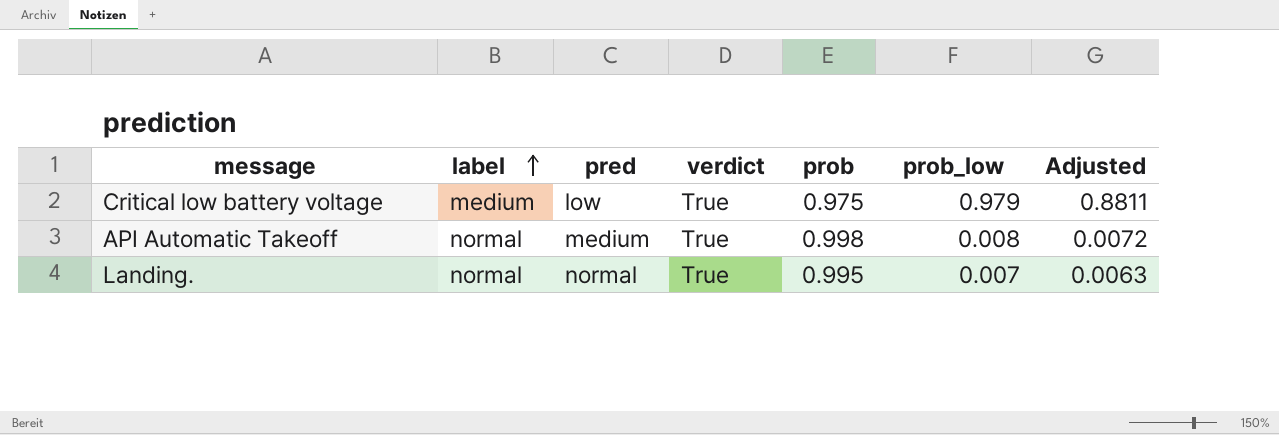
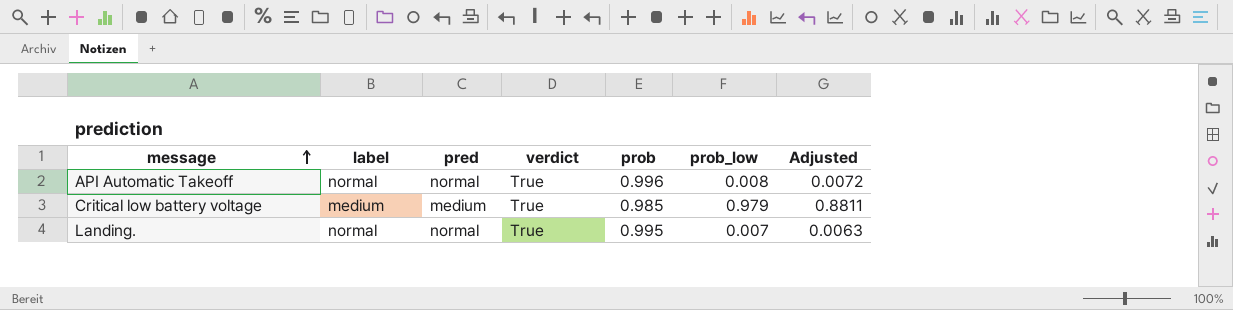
row order: label ascending -> message ascending
API Automatic Takeoff | pred: medium -> normal
API Automatic Takeoff | prob: 0.998 -> 0.996
Critical low battery voltage | pred: low -> medium
Critical low battery voltage | prob: 0.975 -> 0.985

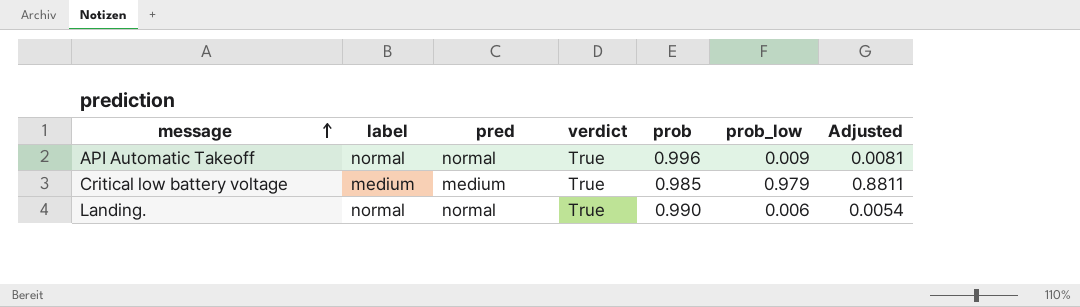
API Automatic Takeoff | prob_low: 0.008 -> 0.009
API Automatic Takeoff | Adjusted: 0.0072 -> 0.0081
Landing. | prob: 0.995 -> 0.990
Landing. | prob_low: 0.007 -> 0.006
Landing. | Adjusted: 0.0063 -> 0.0054

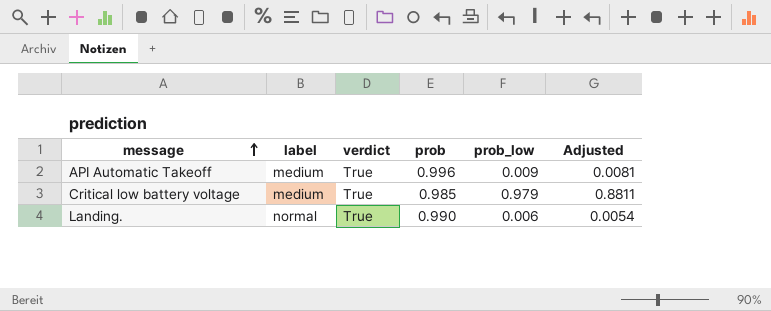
column pred | position: 3 -> none
API Automatic Takeoff | label: normal -> medium

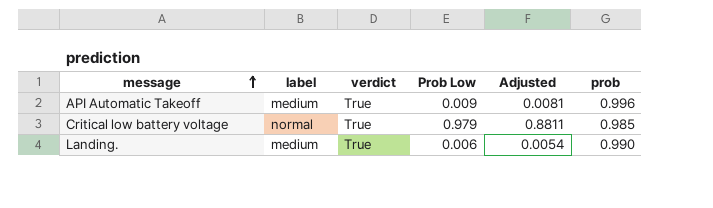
column name: prob_low -> Prob Low
column prob | position: 4 -> 6
Critical low battery voltage | label: medium -> normal
Landing. | label: normal -> medium

